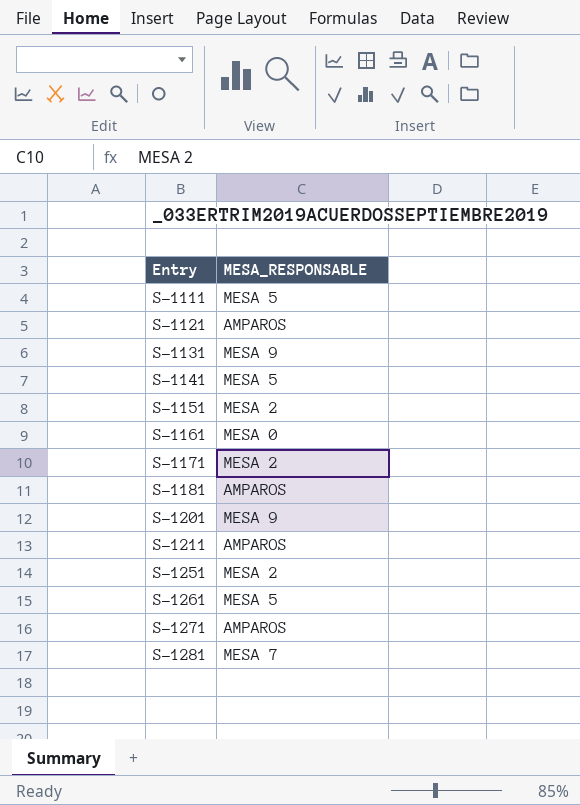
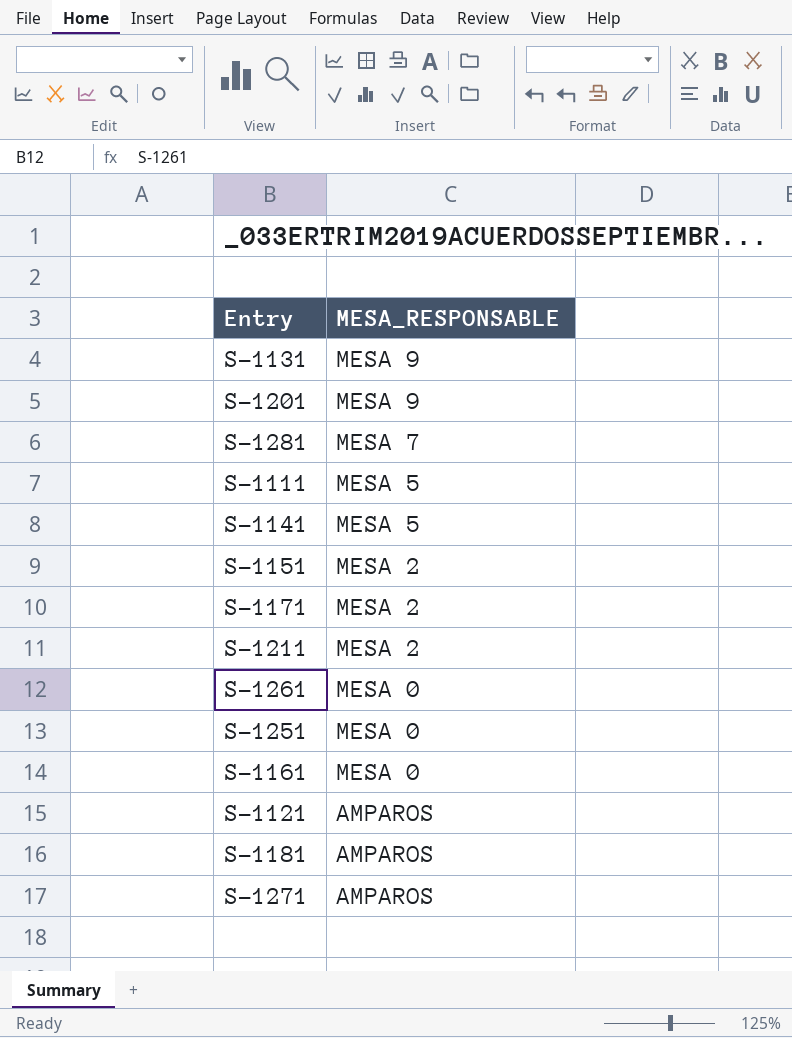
row order: Entry ascending -> MESA_RESPONSABLE descending
S-1211 | MESA_RESPONSABLE: AMPAROS -> MESA 2
S-1261 | MESA_RESPONSABLE: MESA 5 -> MESA 0
S-1251 | MESA_RESPONSABLE: MESA 2 -> MESA 0

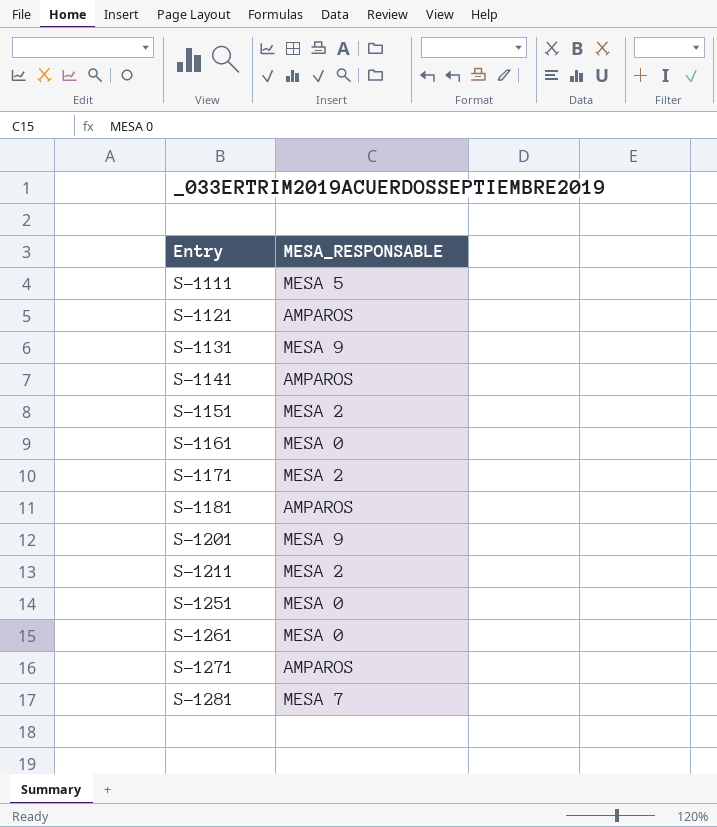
row order: MESA_RESPONSABLE descending -> Entry ascending
S-1141 | MESA_RESPONSABLE: MESA 5 -> AMPAROS

